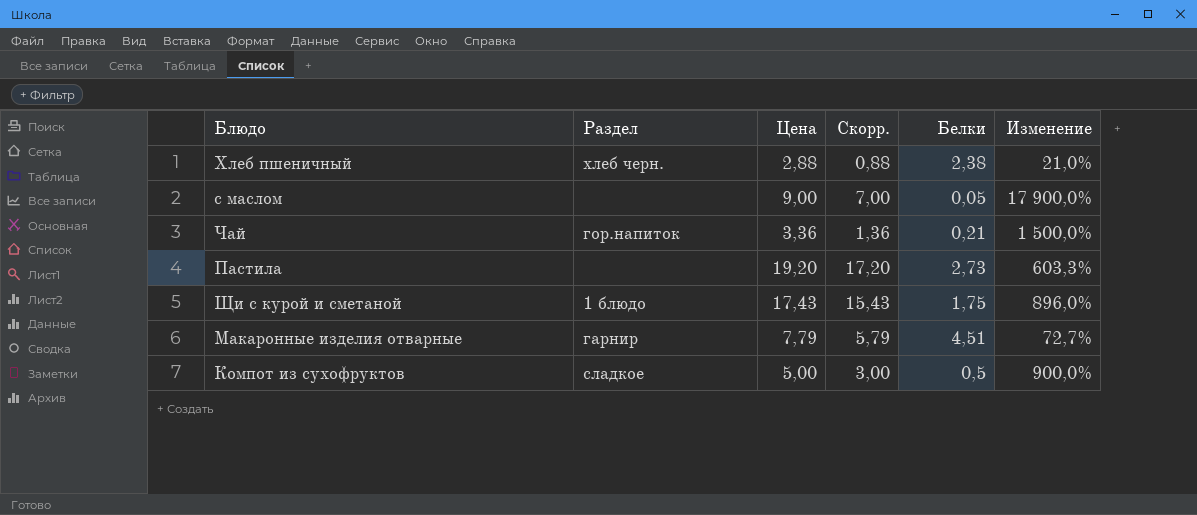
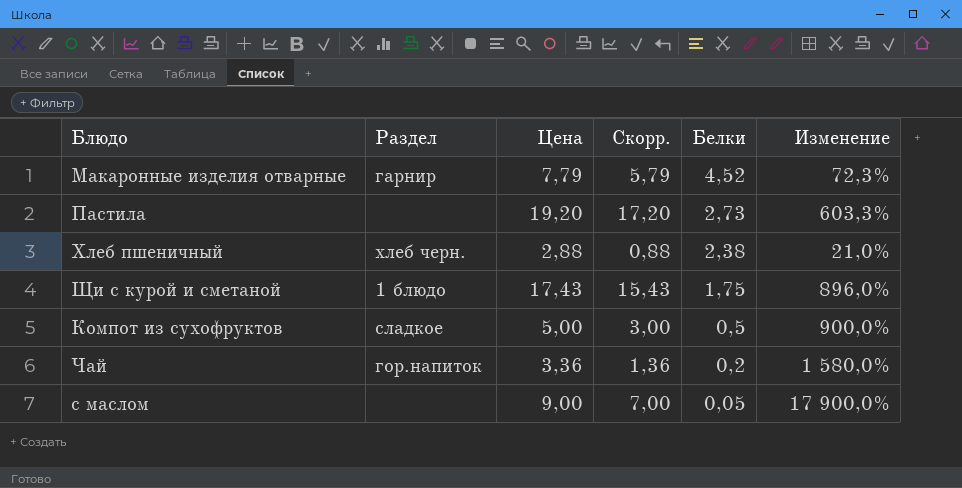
row order: none -> Белки descending
Макаронные изделия отварные | Белки: 4,51 -> 4,52
Макаронные изделия отварные | Изменение: 72,7% -> 72,3%
Чай | Белки: 0,21 -> 0,2
Чай | Изменение: 1 500,0% -> 1 580,0%

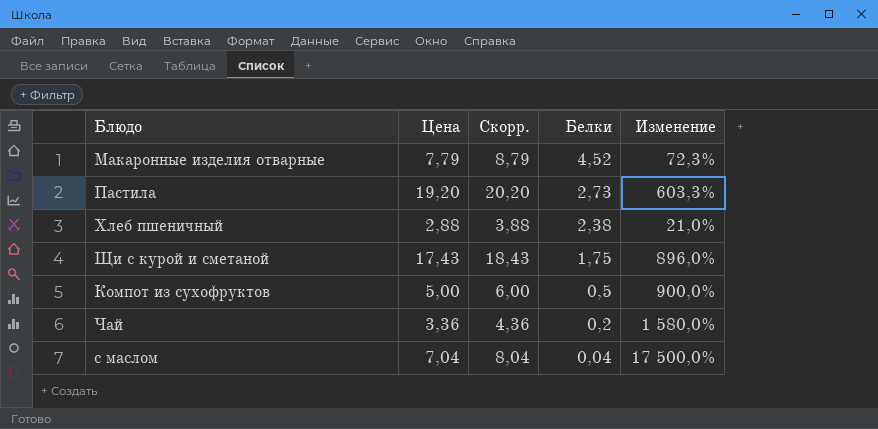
column Раздел | position: 2 -> none
column Скорр. | formula: [Цена] - 2 -> [Цена] + 1
с маслом | Цена: 9,00 -> 7,04
с маслом | Белки: 0,05 -> 0,04
с маслом | Изменение: 17 900,0% -> 17 500,0%

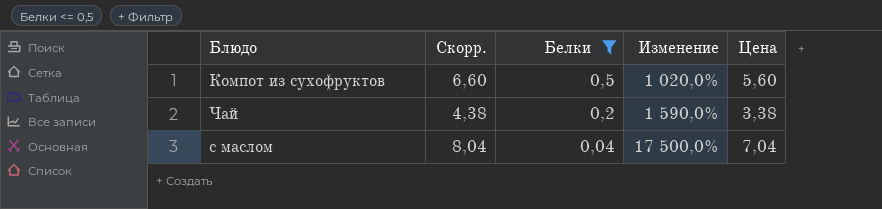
filter: none -> Белки <= 0,5
column Цена | position: 2 -> 5
Компот из сухофруктов | Скорр.: 6,00 -> 6,60
Компот из сухофруктов | Изменение: 900,0% -> 1 020,0%
Компот из сухофруктов | Цена: 5,00 -> 5,60
Чай | Скорр.: 4,36 -> 4,38
Чай | Изменение: 1 580,0% -> 1 590,0%
Чай | Цена: 3,36 -> 3,38

